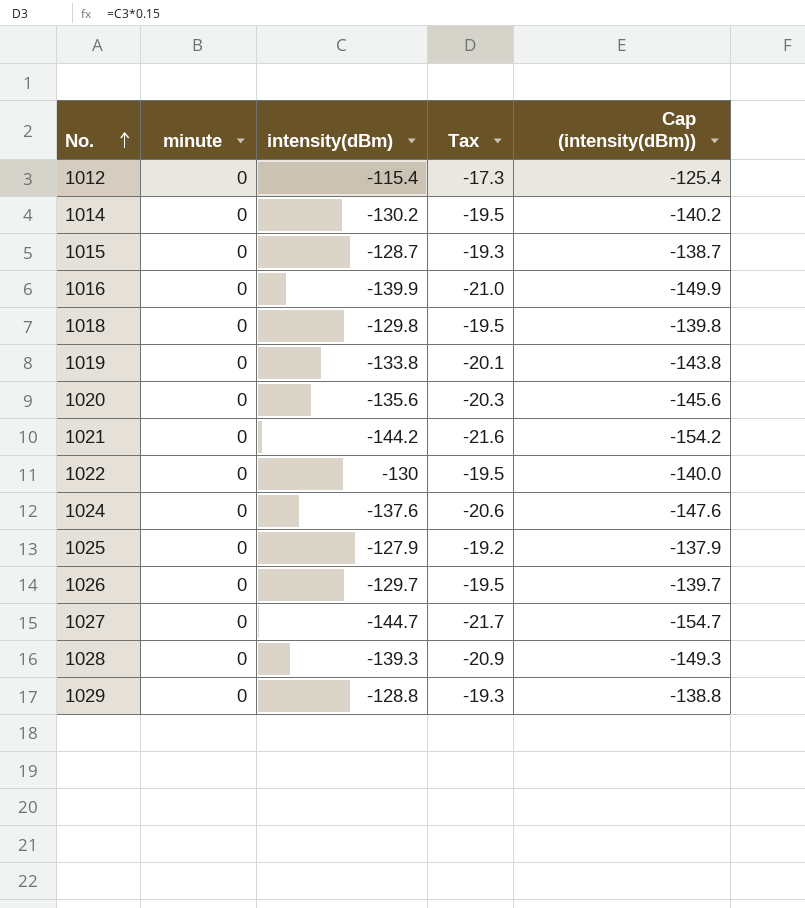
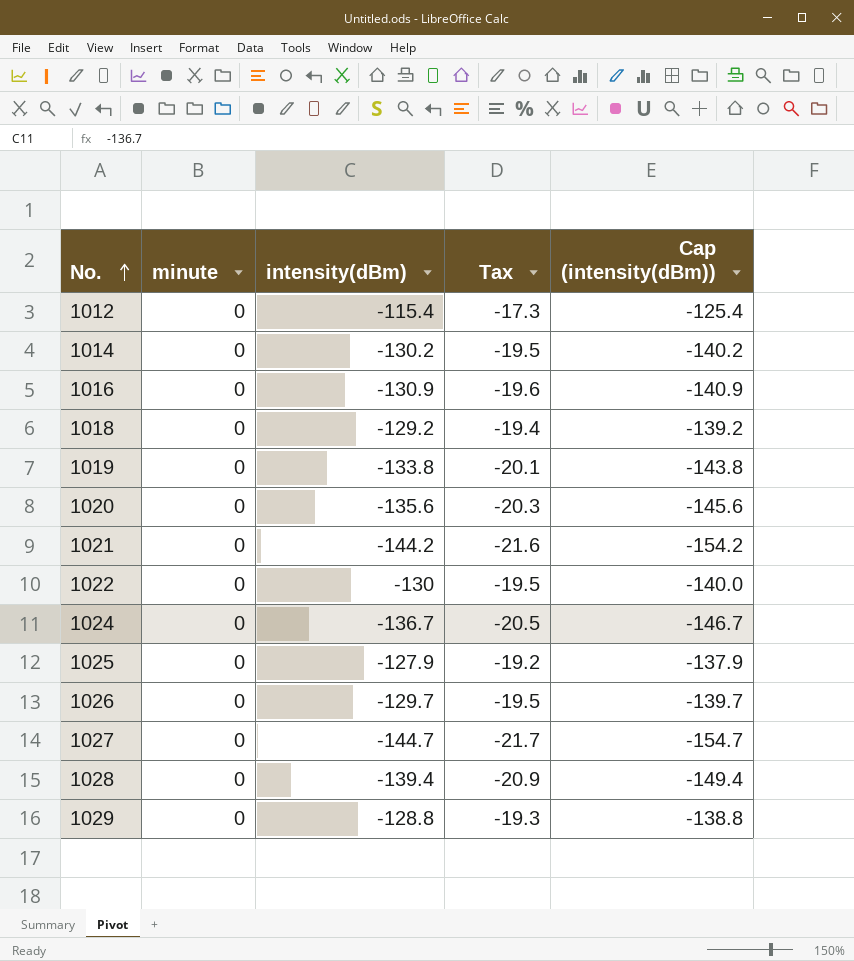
row 1015: 0 | -128.7 | -19.3 | -138.7 -> none
1016 | intensity(dBm): -139.9 -> -130.9
1016 | Tax: -21.0 -> -19.6
1016 | Cap (intensity(dBm)): -149.9 -> -140.9
1018 | intensity(dBm): -129.8 -> -129.2
1018 | Tax: -19.5 -> -19.4
1018 | Cap (intensity(dBm)): -139.8 -> -139.2
1024 | intensity(dBm): -137.6 -> -136.7
1024 | Tax: -20.6 -> -20.5
1024 | Cap (intensity(dBm)): -147.6 -> -146.7
1028 | intensity(dBm): -139.3 -> -139.4
1028 | Cap (intensity(dBm)): -149.3 -> -149.4

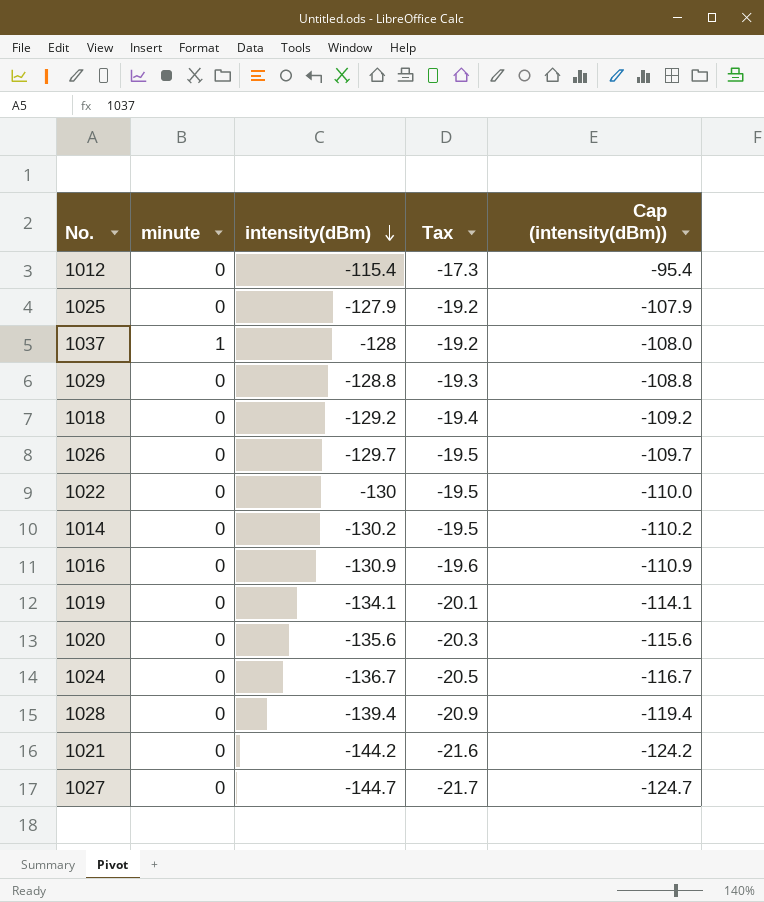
row order: No. ascending -> intensity(dBm) descending
column Cap (intensity(dBm)) | formula: [intensity(dBm)] - 10 -> [intensity(dBm)] + 20
row 1037: none -> 1 | -128 | -19.2 | -108.0
1019 | intensity(dBm): -133.8 -> -134.1

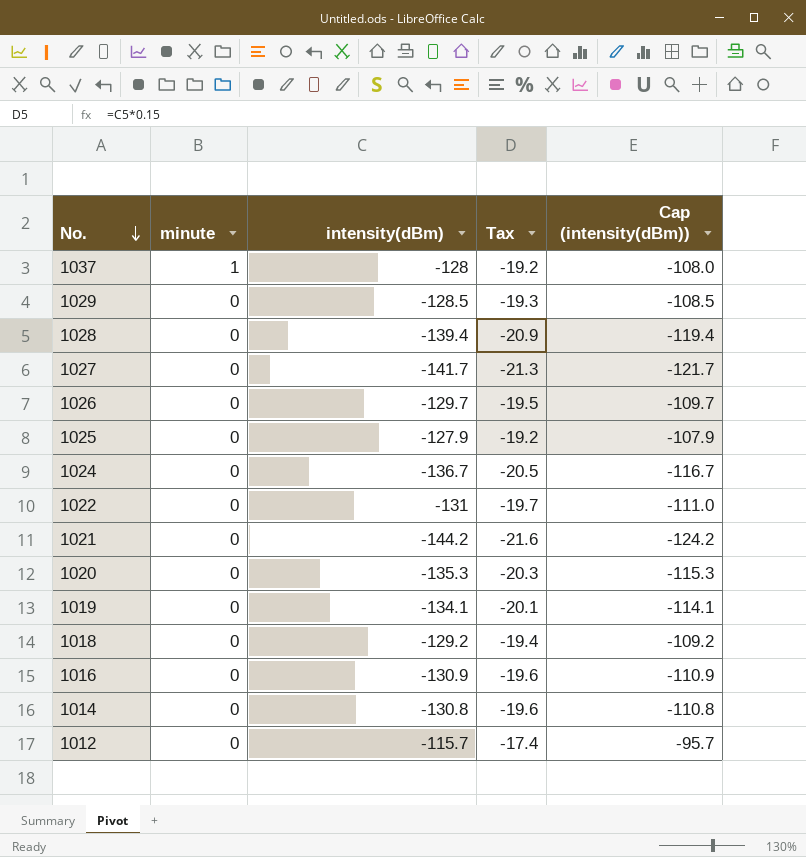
row order: intensity(dBm) descending -> No. descending
1029 | intensity(dBm): -128.8 -> -128.5
1029 | Cap (intensity(dBm)): -108.8 -> -108.5
1027 | intensity(dBm): -144.7 -> -141.7
1027 | Tax: -21.7 -> -21.3
1027 | Cap (intensity(dBm)): -124.7 -> -121.7
1022 | intensity(dBm): -130 -> -131
1022 | Tax: -19.5 -> -19.7
1022 | Cap (intensity(dBm)): -110.0 -> -111.0
1020 | intensity(dBm): -135.6 -> -135.3
1020 | Cap (intensity(dBm)): -115.6 -> -115.3
1014 | intensity(dBm): -130.2 -> -130.8
1014 | Tax: -19.5 -> -19.6
1014 | Cap (intensity(dBm)): -110.2 -> -110.8
1012 | intensity(dBm): -115.4 -> -115.7
1012 | Tax: -17.3 -> -17.4
1012 | Cap (intensity(dBm)): -95.4 -> -95.7

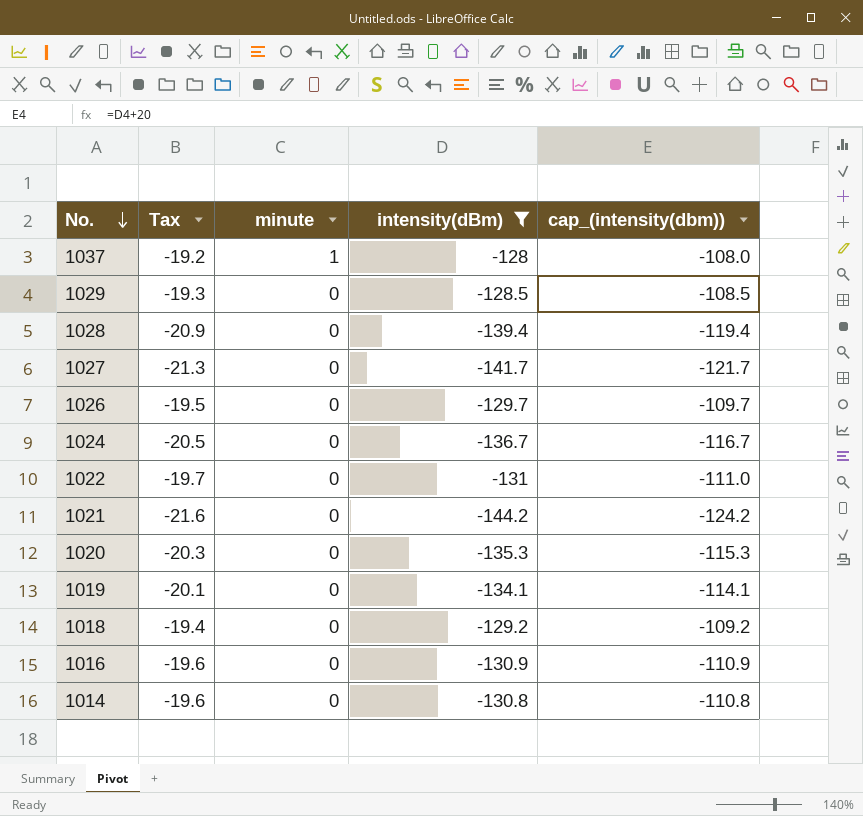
filter: none -> intensity(dBm) <= -128
column Tax | position: 4 -> 2
column name: Cap (intensity(dBm)) -> cap_(intensity(dbm))

